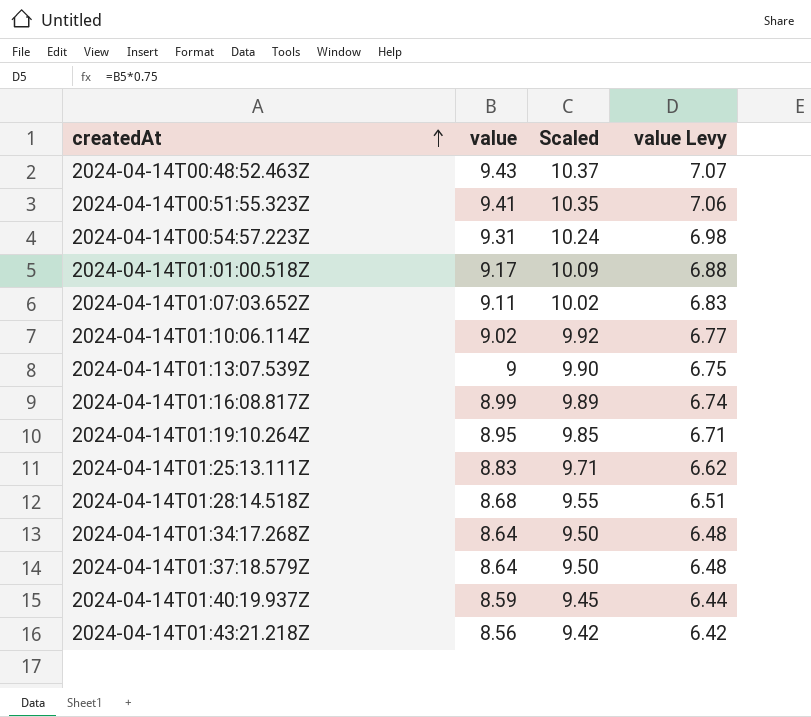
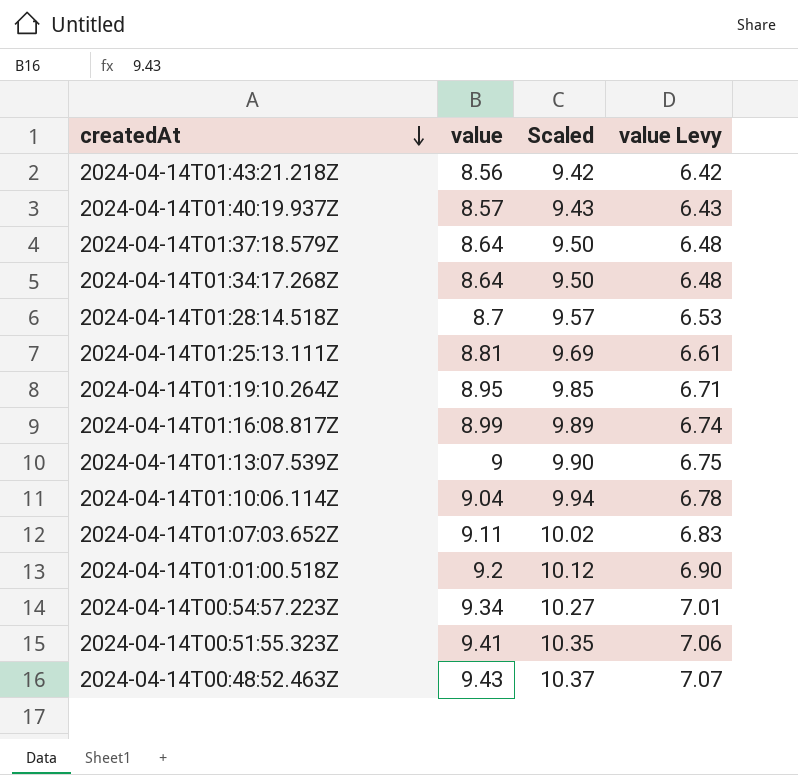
row order: createdAt ascending -> createdAt descending
2024-04-14T01:40:19.937Z | value: 8.59 -> 8.57
2024-04-14T01:40:19.937Z | Scaled: 9.45 -> 9.43
2024-04-14T01:40:19.937Z | value Levy: 6.44 -> 6.43
2024-04-14T01:28:14.518Z | value: 8.68 -> 8.7
2024-04-14T01:28:14.518Z | Scaled: 9.55 -> 9.57
2024-04-14T01:28:14.518Z | value Levy: 6.51 -> 6.53
2024-04-14T01:25:13.111Z | value: 8.83 -> 8.81
2024-04-14T01:25:13.111Z | Scaled: 9.71 -> 9.69
2024-04-14T01:25:13.111Z | value Levy: 6.62 -> 6.61
2024-04-14T01:10:06.114Z | value: 9.02 -> 9.04
2024-04-14T01:10:06.114Z | Scaled: 9.92 -> 9.94
2024-04-14T01:10:06.114Z | value Levy: 6.77 -> 6.78
2024-04-14T01:01:00.518Z | value: 9.17 -> 9.2
2024-04-14T01:01:00.518Z | Scaled: 10.09 -> 10.12
2024-04-14T01:01:00.518Z | value Levy: 6.88 -> 6.90
2024-04-14T00:54:57.223Z | value: 9.31 -> 9.34
2024-04-14T00:54:57.223Z | Scaled: 10.24 -> 10.27
2024-04-14T00:54:57.223Z | value Levy: 6.98 -> 7.01

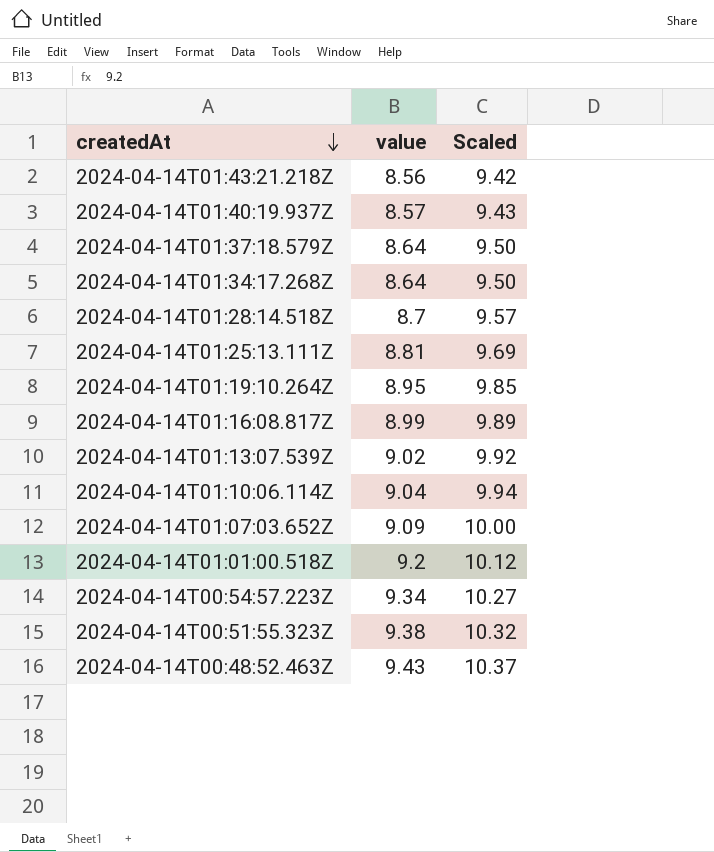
column value Levy | formula: [value] * 0.75 -> none
2024-04-14T01:13:07.539Z | value: 9 -> 9.02
2024-04-14T01:13:07.539Z | Scaled: 9.90 -> 9.92
2024-04-14T01:07:03.652Z | value: 9.11 -> 9.09
2024-04-14T01:07:03.652Z | Scaled: 10.02 -> 10.00
2024-04-14T00:51:55.323Z | value: 9.41 -> 9.38
2024-04-14T00:51:55.323Z | Scaled: 10.35 -> 10.32

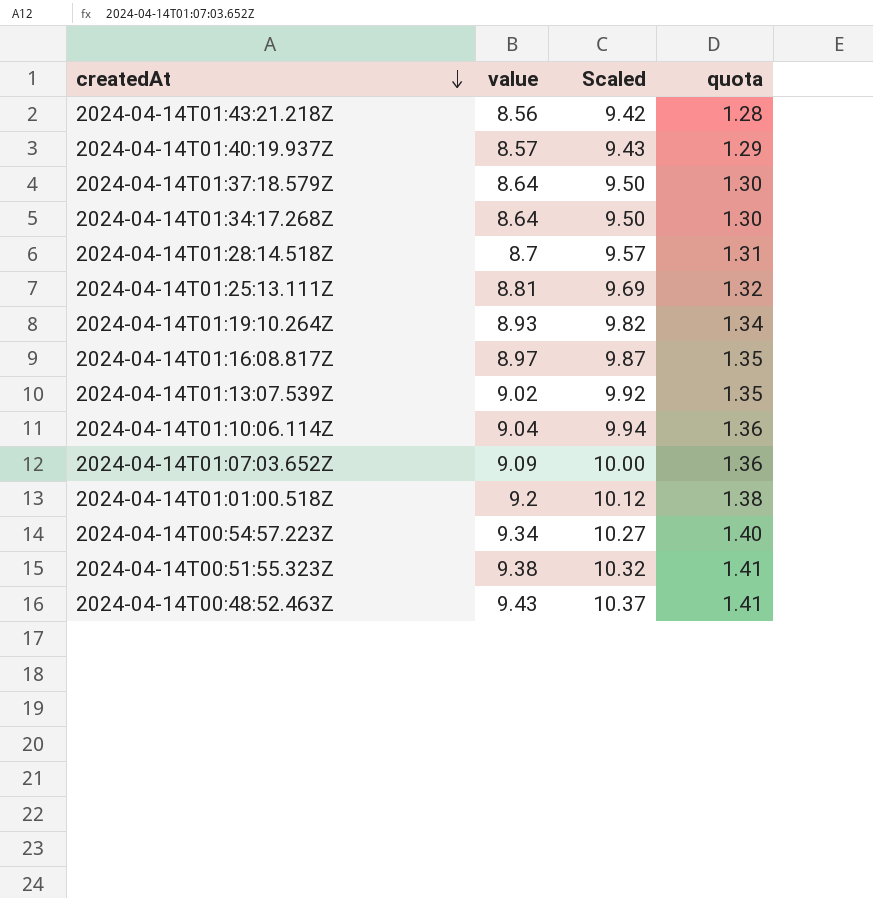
column quota | formula: none -> [value] * 0.15
2024-04-14T01:19:10.264Z | value: 8.95 -> 8.93
2024-04-14T01:19:10.264Z | Scaled: 9.85 -> 9.82
2024-04-14T01:16:08.817Z | value: 8.99 -> 8.97
2024-04-14T01:16:08.817Z | Scaled: 9.89 -> 9.87

